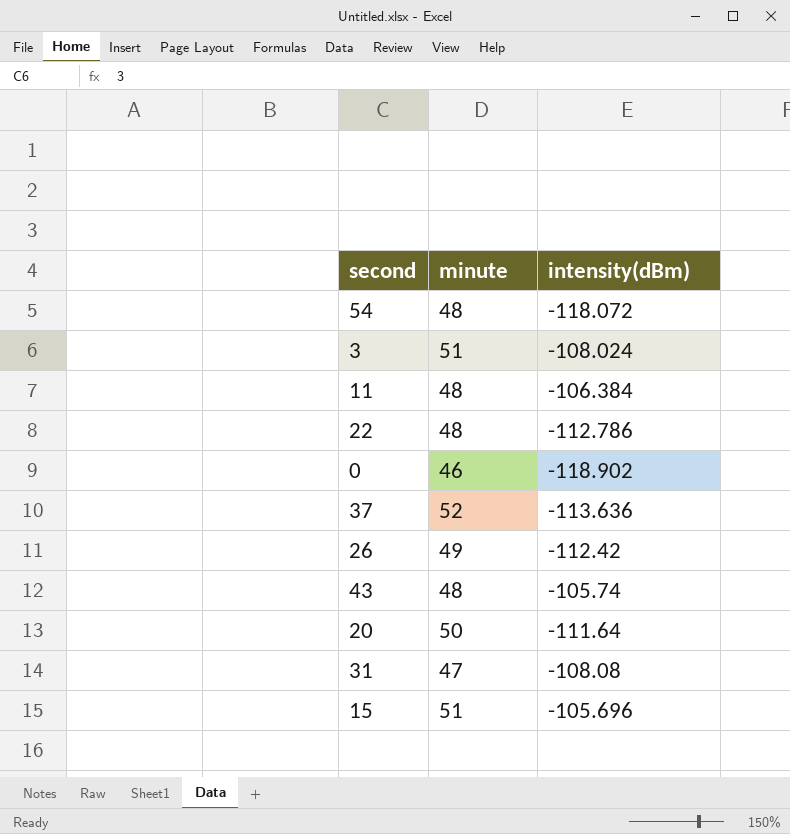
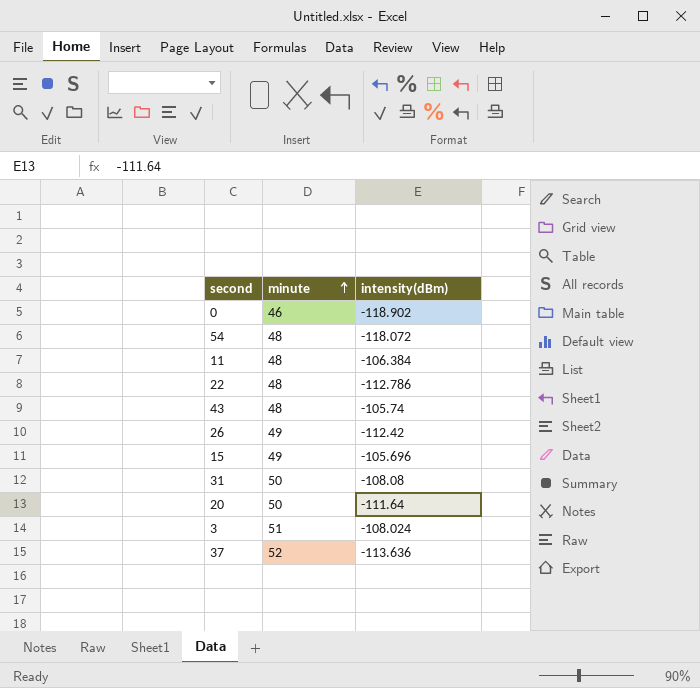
row order: none -> minute ascending
15 | minute: 51 -> 49
31 | minute: 47 -> 50

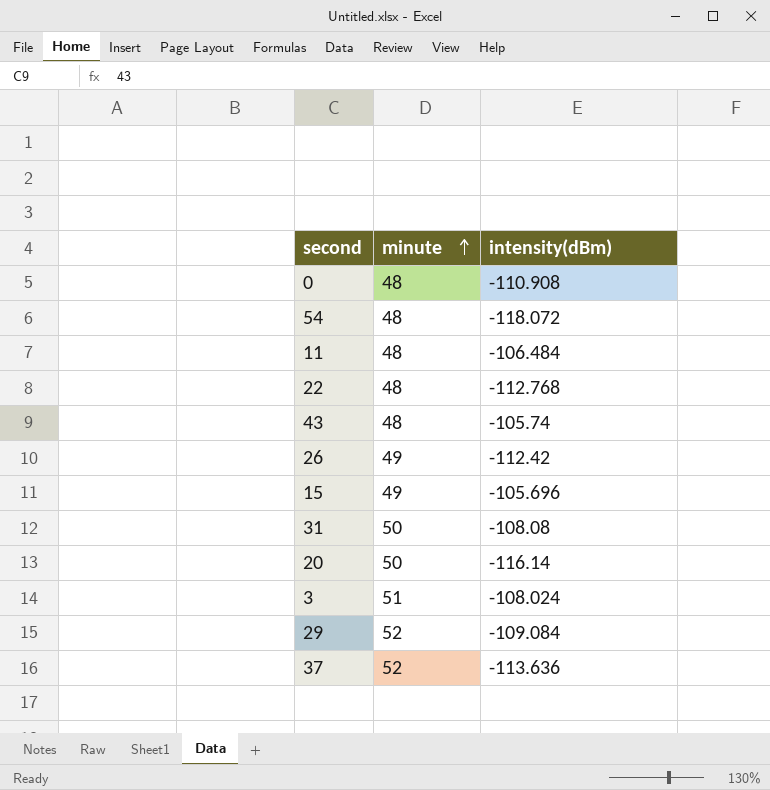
0 | minute: 46 -> 48
0 | intensity(dBm): -118.902 -> -110.908
11 | intensity(dBm): -106.384 -> -106.484
22 | intensity(dBm): -112.786 -> -112.768
20 | intensity(dBm): -111.64 -> -116.14
row 29: none -> 52 | -109.084

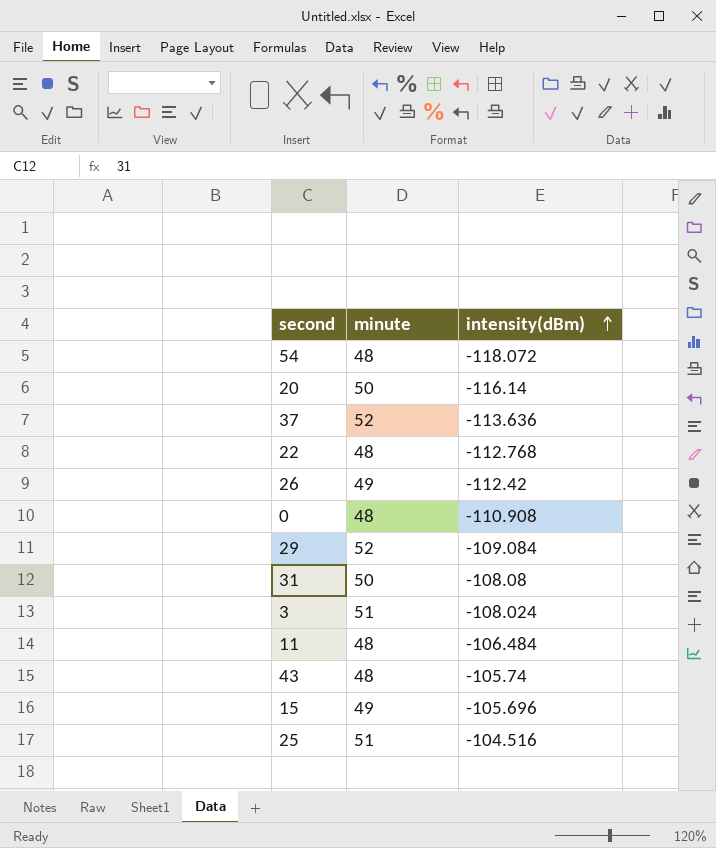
row order: minute ascending -> intensity(dBm) ascending
row 25: none -> 51 | -104.516

